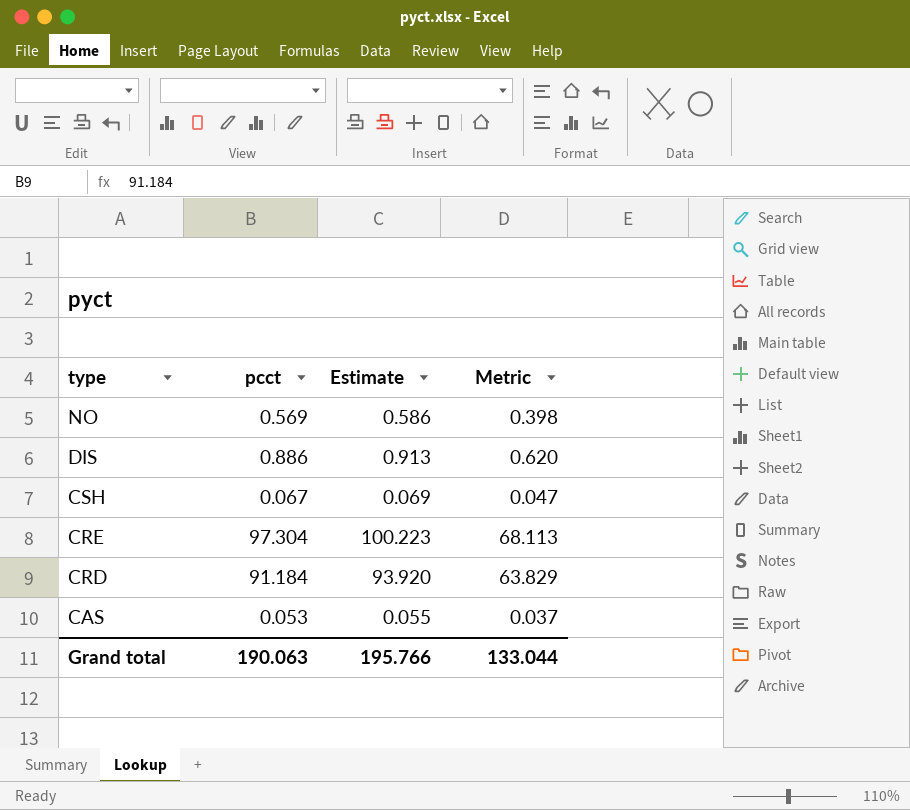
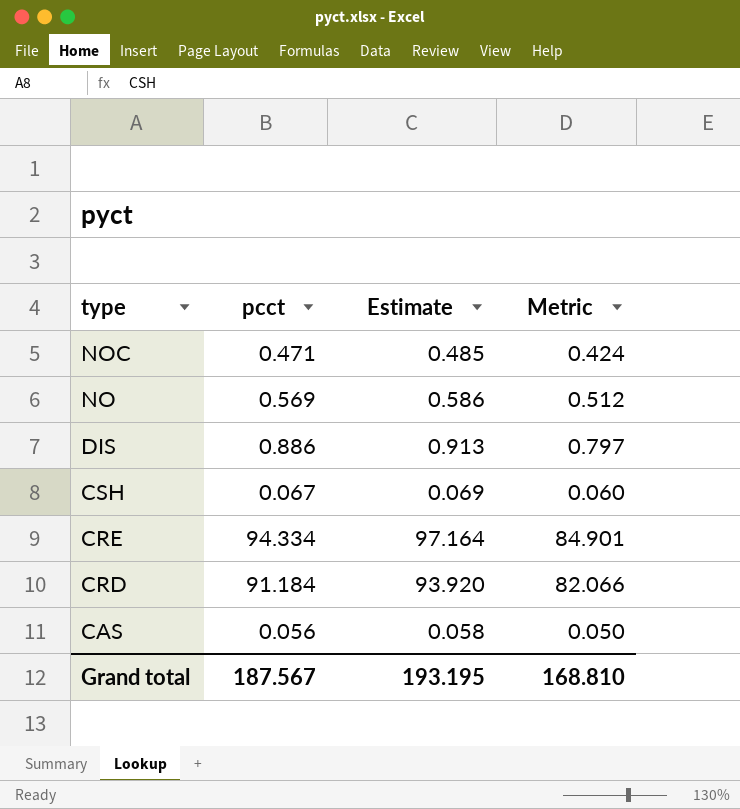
column Metric | formula: [pcct] * 0.7 -> [pcct] * 0.9
row NOC: none -> 0.471 | 0.485 | 0.424
CRE | pcct: 97.304 -> 94.334
CRE | Estimate: 100.223 -> 97.164
CAS | pcct: 0.053 -> 0.056
CAS | Estimate: 0.055 -> 0.058
Grand total | pcct: 190.063 -> 187.567
Grand total | Estimate: 195.766 -> 193.195
Grand total | Metric: 133.044 -> 168.810

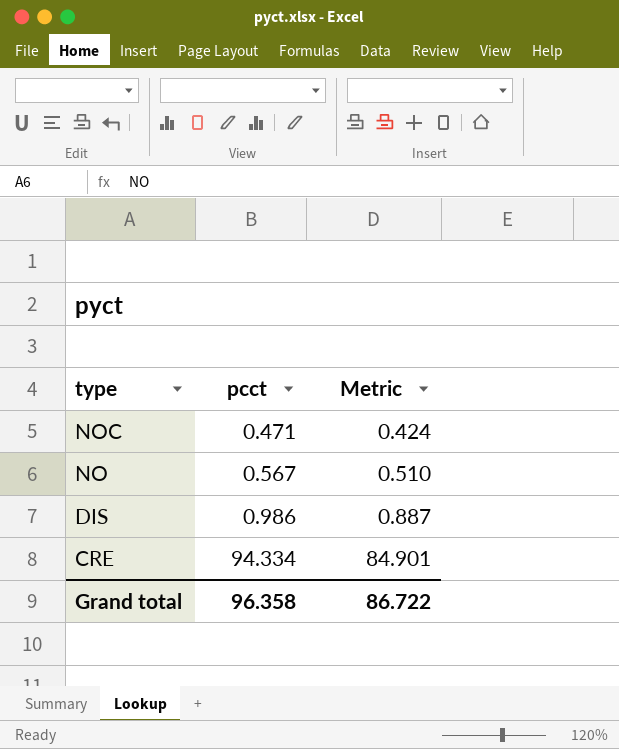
column Estimate | formula: [pcct] * 1.03 -> none
row CSH: 0.067 | 0.069 | 0.060 -> none
row CRD: 91.184 | 93.920 | 82.066 -> none
row CAS: 0.056 | 0.058 | 0.050 -> none
NO | pcct: 0.569 -> 0.567
NO | Metric: 0.512 -> 0.510
DIS | pcct: 0.886 -> 0.986
DIS | Metric: 0.797 -> 0.887
Grand total | pcct: 187.567 -> 96.358
Grand total | Metric: 168.810 -> 86.722

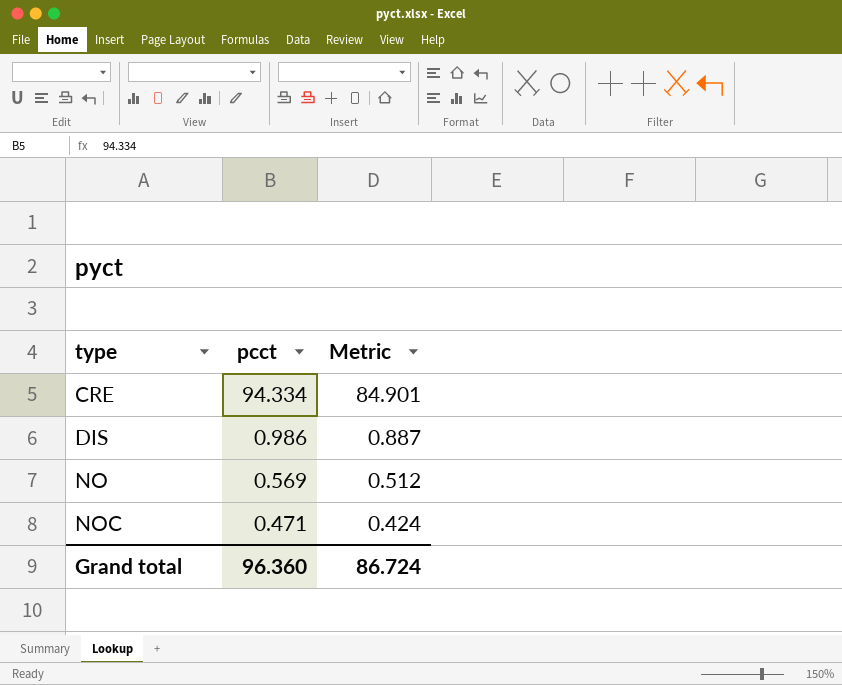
row order: type descending -> type ascending
NO | pcct: 0.567 -> 0.569
NO | Metric: 0.510 -> 0.512
Grand total | pcct: 96.358 -> 96.360
Grand total | Metric: 86.722 -> 86.724

